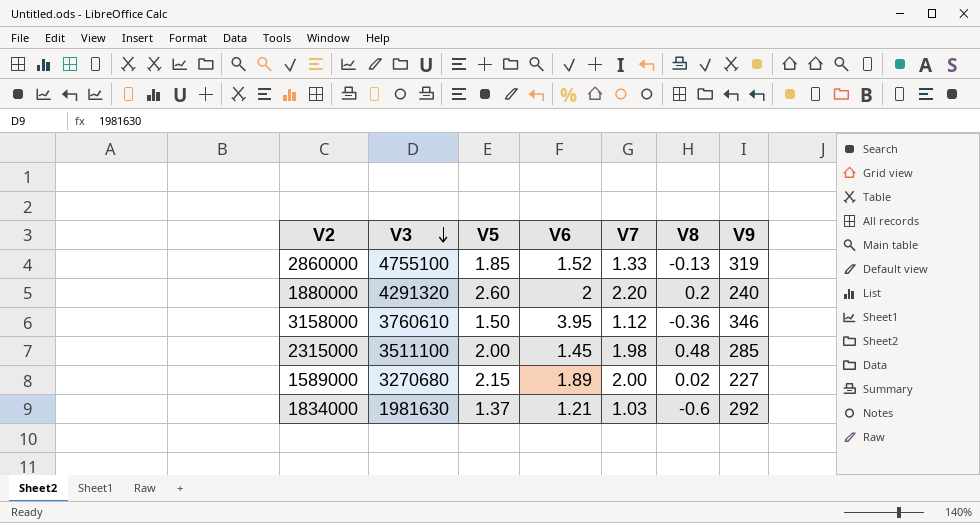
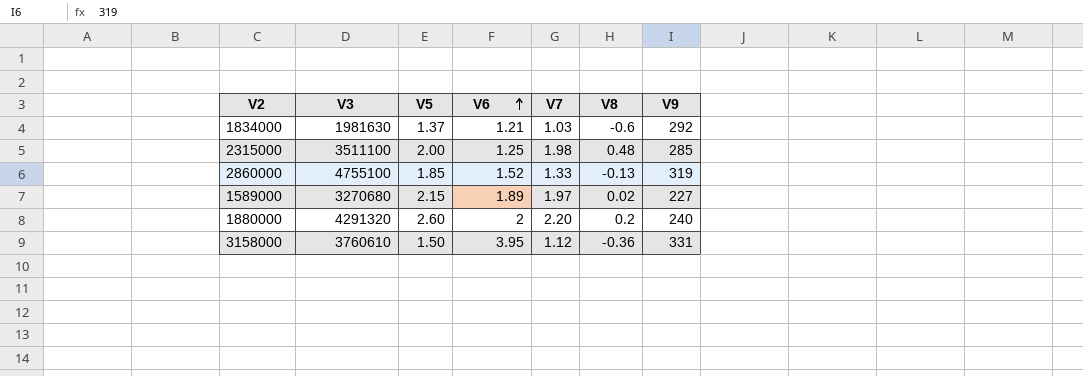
row order: V3 descending -> V6 ascending
2315000 | V6: 1.45 -> 1.25
1589000 | V7: 2.00 -> 1.97
3158000 | V9: 346 -> 331

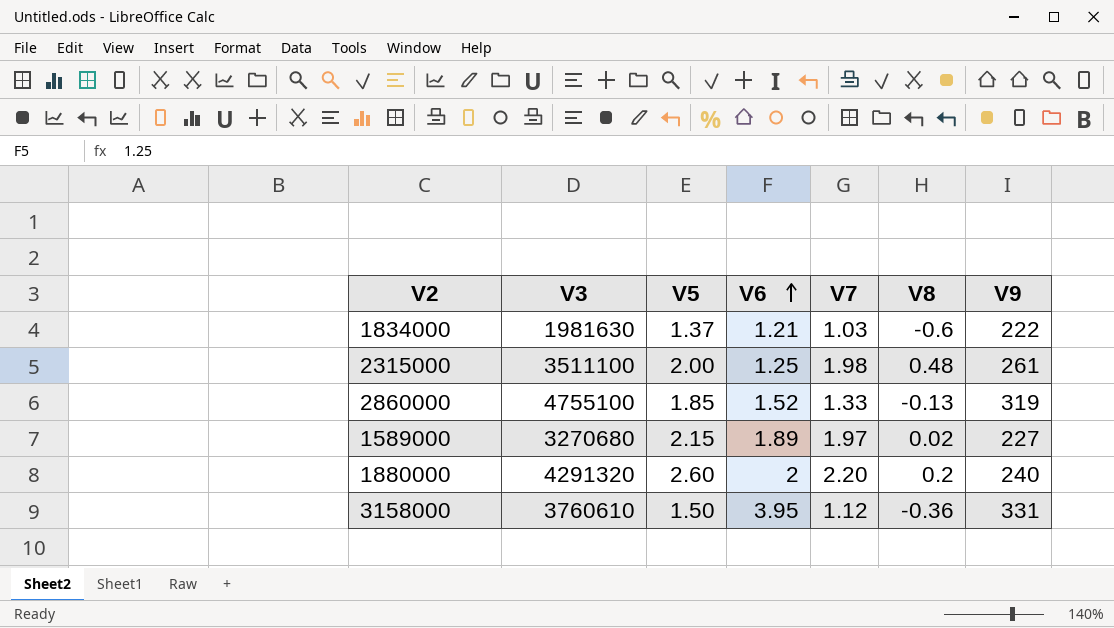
1834000 | V9: 292 -> 222
2315000 | V9: 285 -> 261

